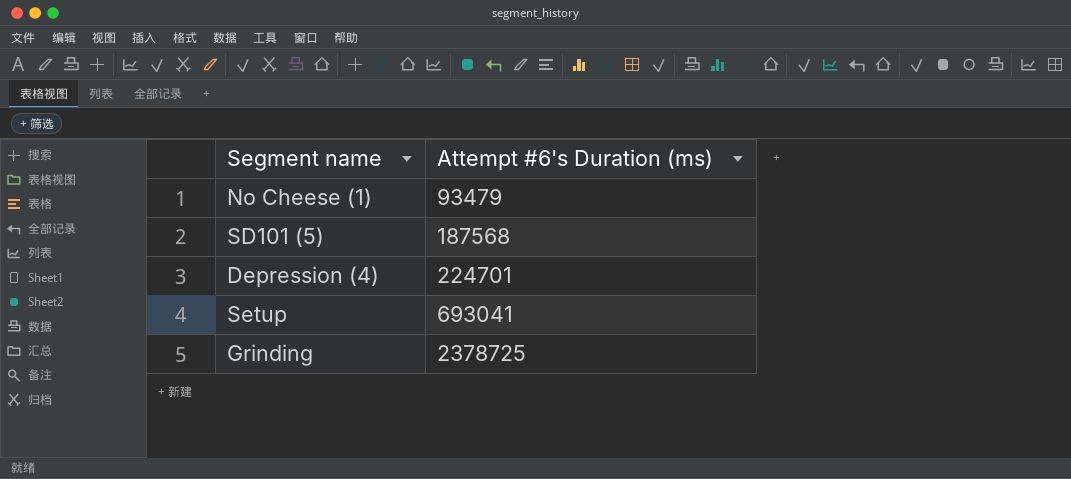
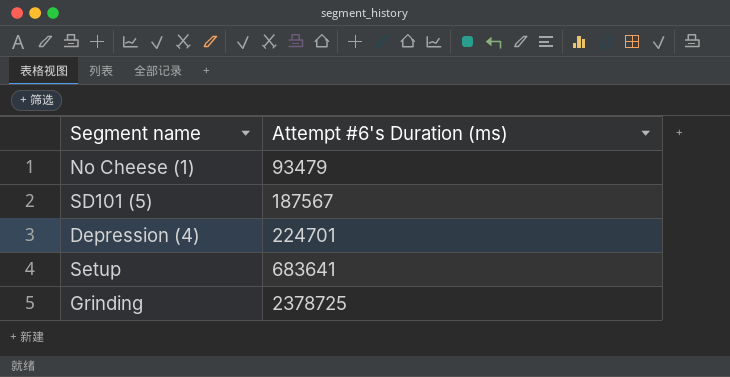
SD101 (5) | Attempt #6's Duration (ms): 187568 -> 187567
Setup | Attempt #6's Duration (ms): 693041 -> 683641

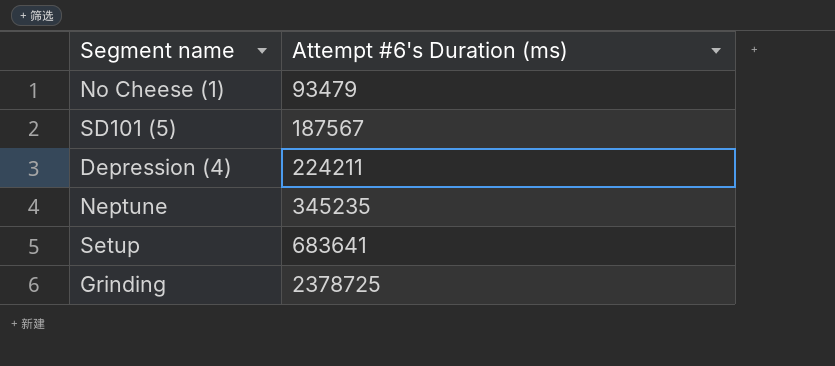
Depression (4) | Attempt #6's Duration (ms): 224701 -> 224211
row Neptune: none -> 345235

